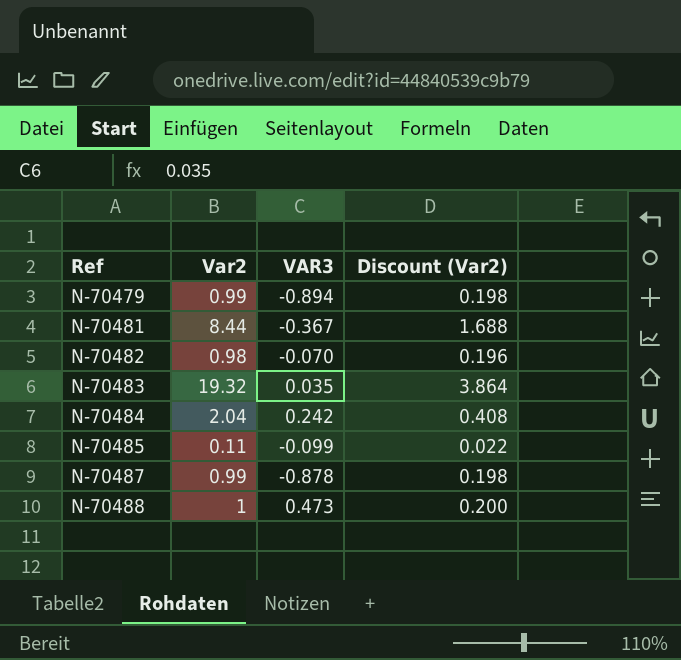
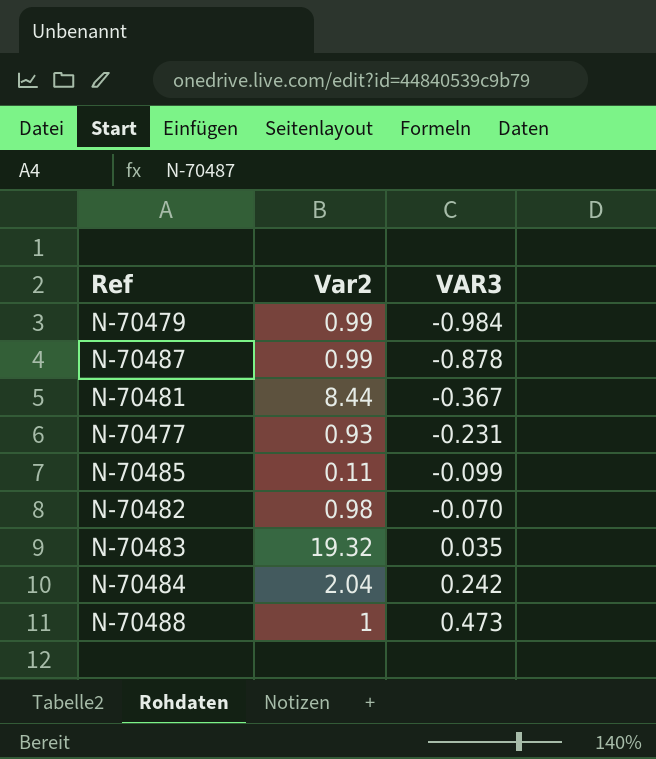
row order: Ref ascending -> VAR3 ascending
column Discount (Var2) | formula: [Var2] * 0.2 -> none
N-70479 | VAR3: -0.894 -> -0.984
row N-70477: none -> 0.93 | -0.231

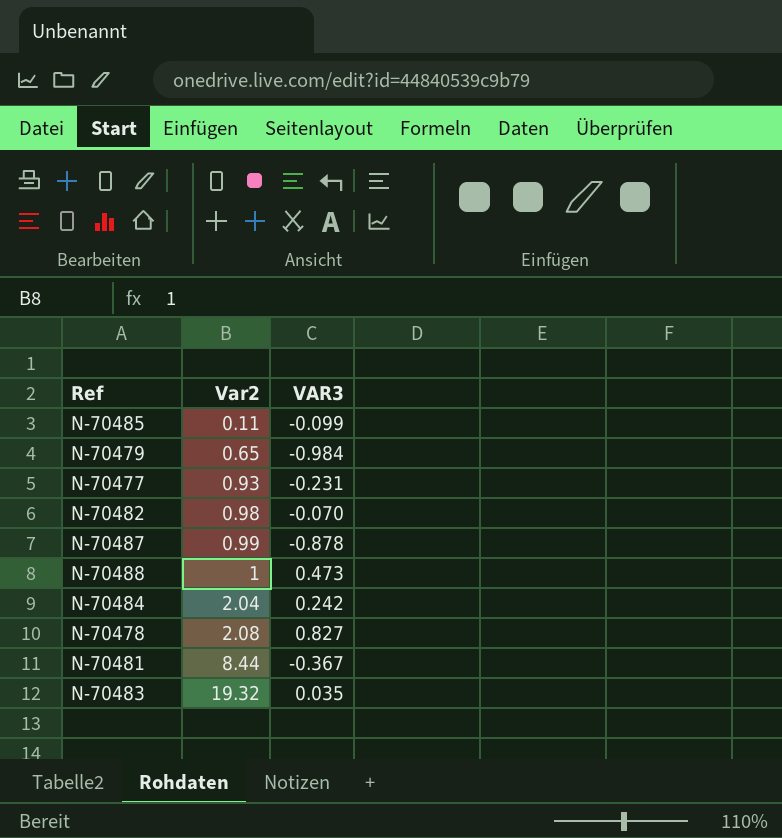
row order: VAR3 ascending -> Var2 ascending
N-70479 | Var2: 0.99 -> 0.65
row N-70478: none -> 2.08 | 0.827

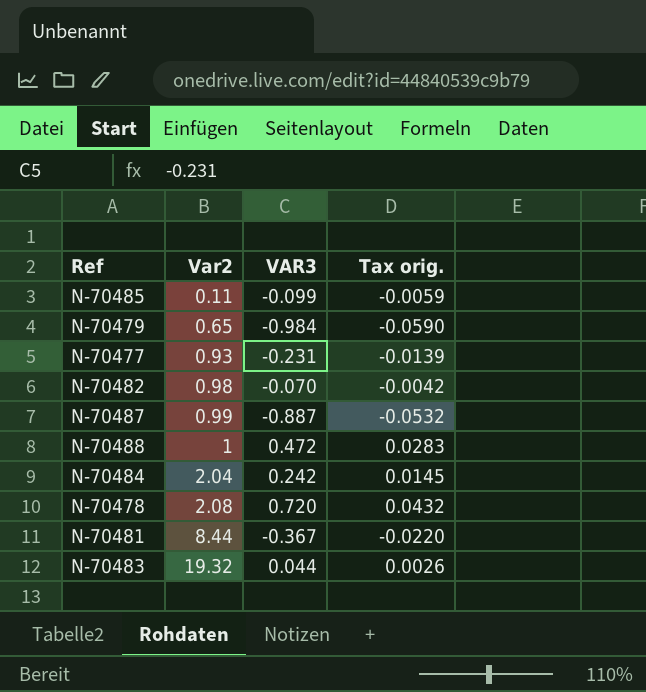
column Tax orig. | formula: none -> [VAR3] * 0.06
N-70487 | VAR3: -0.878 -> -0.887
N-70488 | VAR3: 0.473 -> 0.472
N-70478 | VAR3: 0.827 -> 0.720
N-70483 | VAR3: 0.035 -> 0.044

